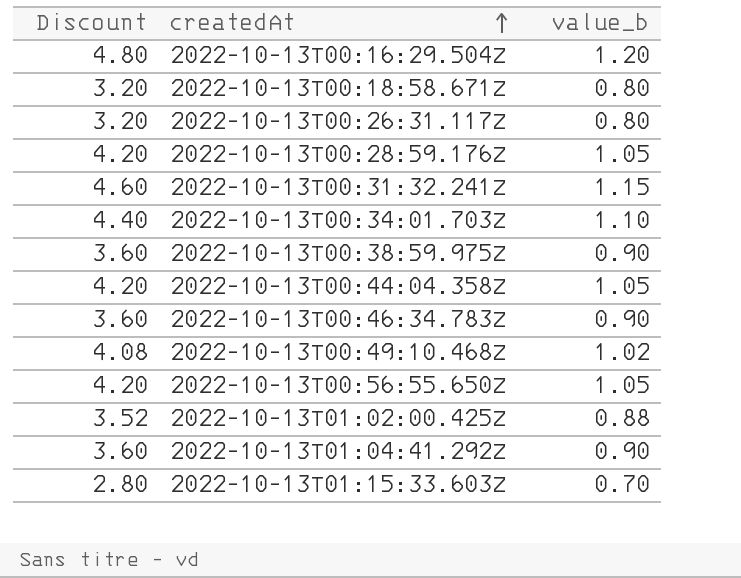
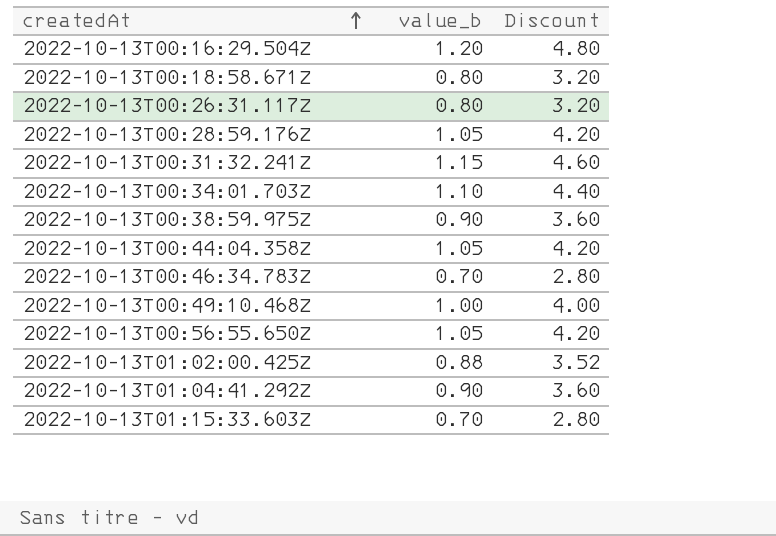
column Discount | position: 1 -> 3
2022-10-13T00:46:34.783Z | value_b: 0.90 -> 0.70
2022-10-13T00:46:34.783Z | Discount: 3.60 -> 2.80
2022-10-13T00:49:10.468Z | value_b: 1.02 -> 1.00
2022-10-13T00:49:10.468Z | Discount: 4.08 -> 4.00

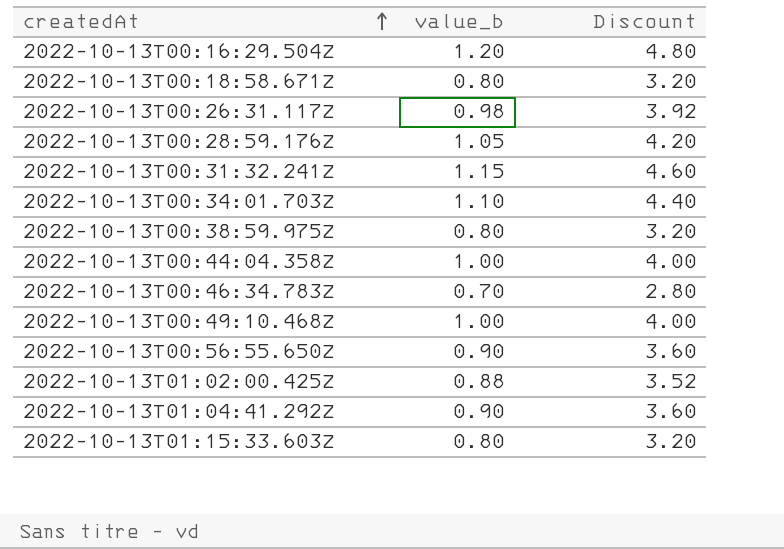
2022-10-13T00:26:31.117Z | value_b: 0.80 -> 0.98
2022-10-13T00:26:31.117Z | Discount: 3.20 -> 3.92
2022-10-13T00:38:59.975Z | value_b: 0.90 -> 0.80
2022-10-13T00:38:59.975Z | Discount: 3.60 -> 3.20
2022-10-13T00:44:04.358Z | value_b: 1.05 -> 1.00
2022-10-13T00:44:04.358Z | Discount: 4.20 -> 4.00
2022-10-13T00:56:55.650Z | value_b: 1.05 -> 0.90
2022-10-13T00:56:55.650Z | Discount: 4.20 -> 3.60
2022-10-13T01:15:33.603Z | value_b: 0.70 -> 0.80
2022-10-13T01:15:33.603Z | Discount: 2.80 -> 3.20

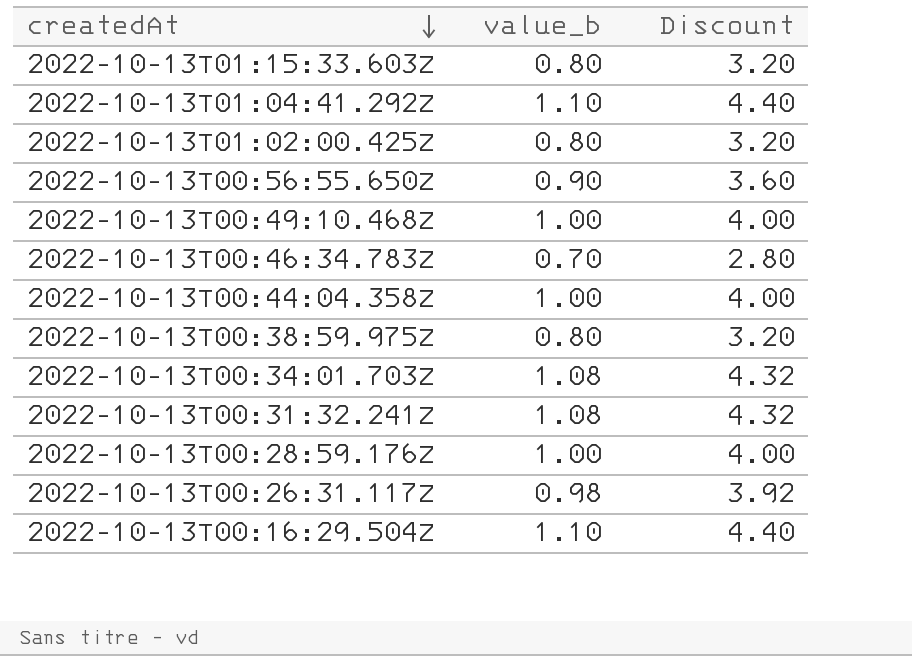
row order: createdAt ascending -> createdAt descending
row 2022-10-13T00:18:58.671Z: 0.80 | 3.20 -> none
2022-10-13T01:04:41.292Z | value_b: 0.90 -> 1.10
2022-10-13T01:04:41.292Z | Discount: 3.60 -> 4.40
2022-10-13T01:02:00.425Z | value_b: 0.88 -> 0.80
2022-10-13T01:02:00.425Z | Discount: 3.52 -> 3.20
2022-10-13T00:34:01.703Z | value_b: 1.10 -> 1.08
2022-10-13T00:34:01.703Z | Discount: 4.40 -> 4.32
2022-10-13T00:31:32.241Z | value_b: 1.15 -> 1.08
2022-10-13T00:31:32.241Z | Discount: 4.60 -> 4.32
2022-10-13T00:28:59.176Z | value_b: 1.05 -> 1.00
2022-10-13T00:28:59.176Z | Discount: 4.20 -> 4.00
2022-10-13T00:16:29.504Z | value_b: 1.20 -> 1.10
2022-10-13T00:16:29.504Z | Discount: 4.80 -> 4.40

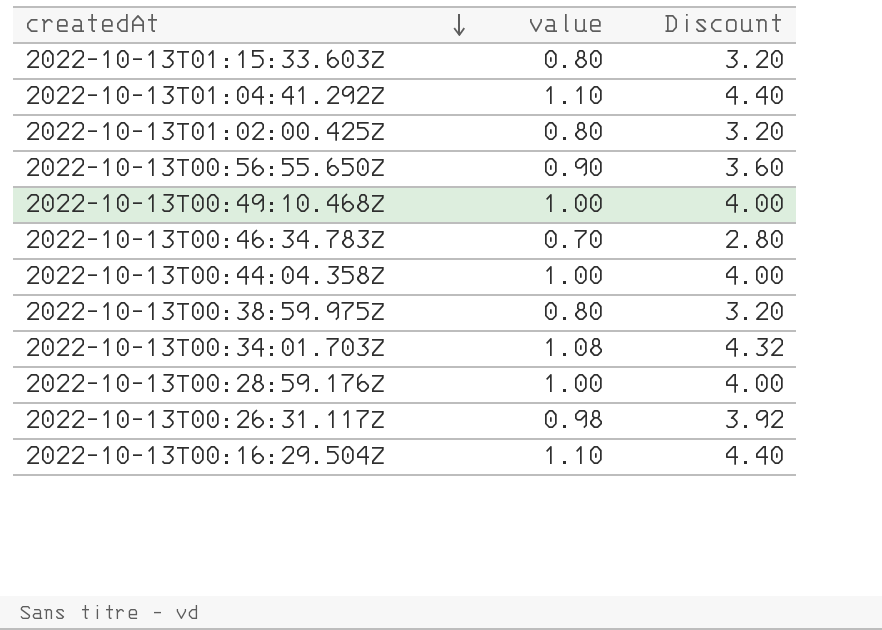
column name: value_b -> value
row 2022-10-13T00:31:32.241Z: 1.08 | 4.32 -> none

